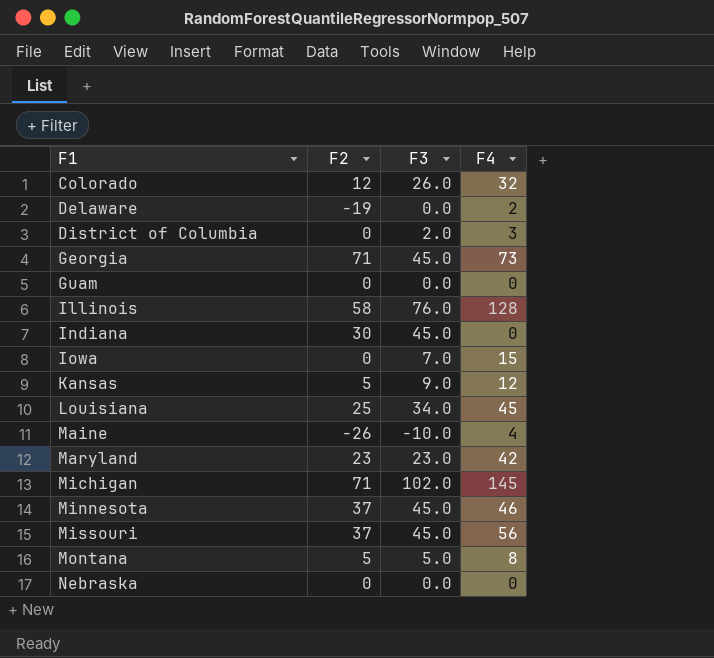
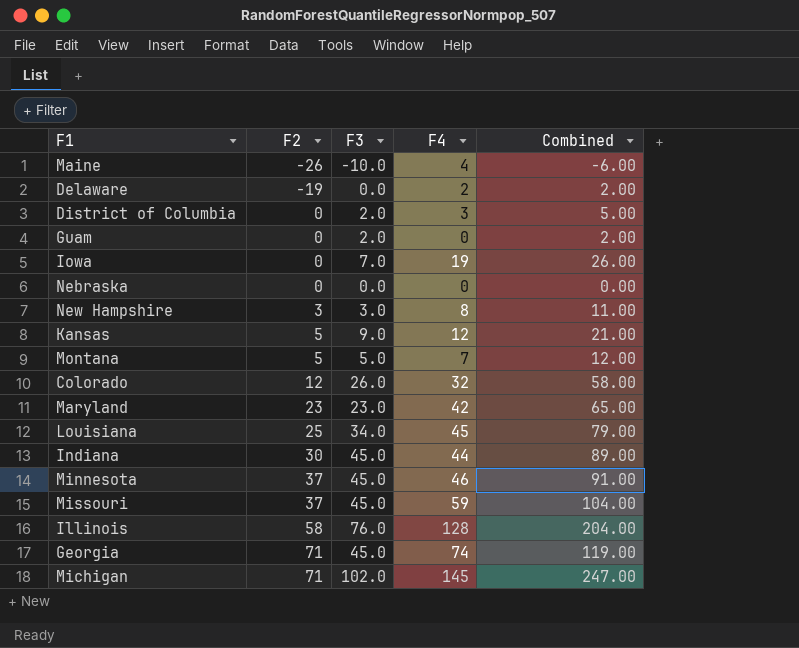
row order: F1 ascending -> F2 ascending
column Combined | formula: none -> [F3] + [F4]
Guam | F3: 0.0 -> 2.0
Iowa | F4: 15 -> 19
row New Hampshire: none -> 3 | 3.0 | 8 | 11.00
Montana | F4: 8 -> 7
Indiana | F4: 0 -> 44
Missouri | F4: 56 -> 59
Georgia | F4: 73 -> 74

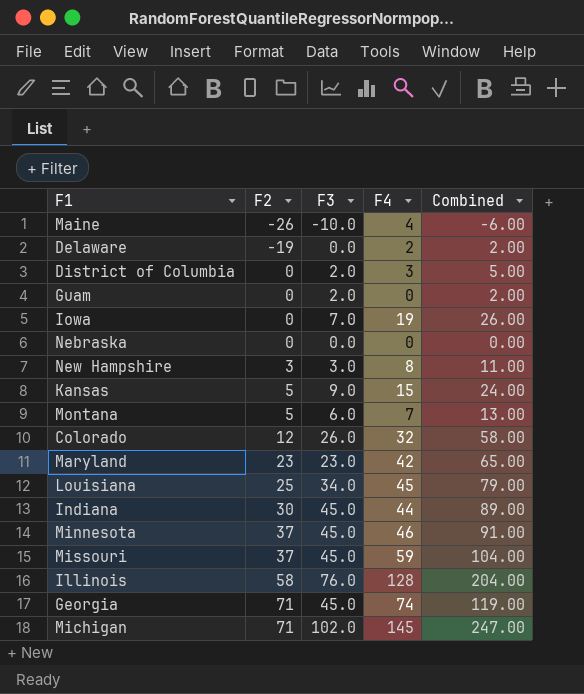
Kansas | F4: 12 -> 15
Kansas | Combined: 21.00 -> 24.00
Montana | F3: 5.0 -> 6.0
Montana | Combined: 12.00 -> 13.00

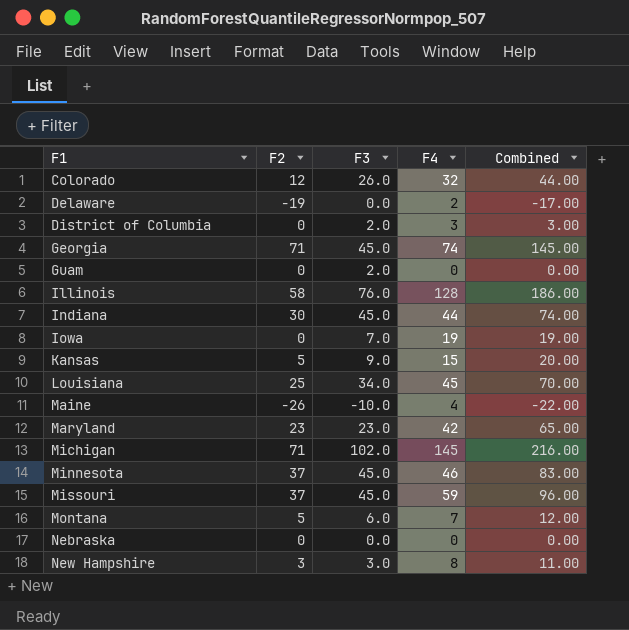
row order: F2 ascending -> F1 ascending
column Combined | formula: [F3] + [F4] -> [F2] + [F4]

